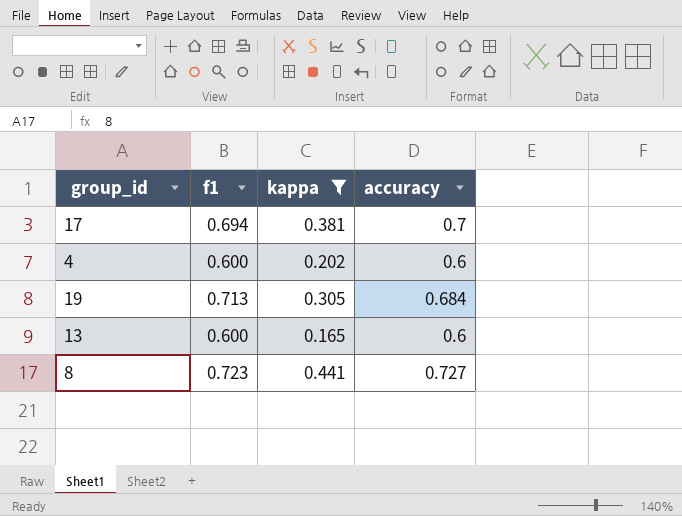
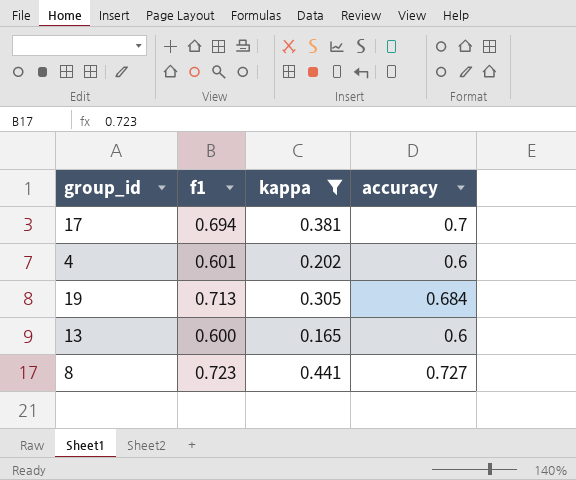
4 | f1: 0.600 -> 0.601

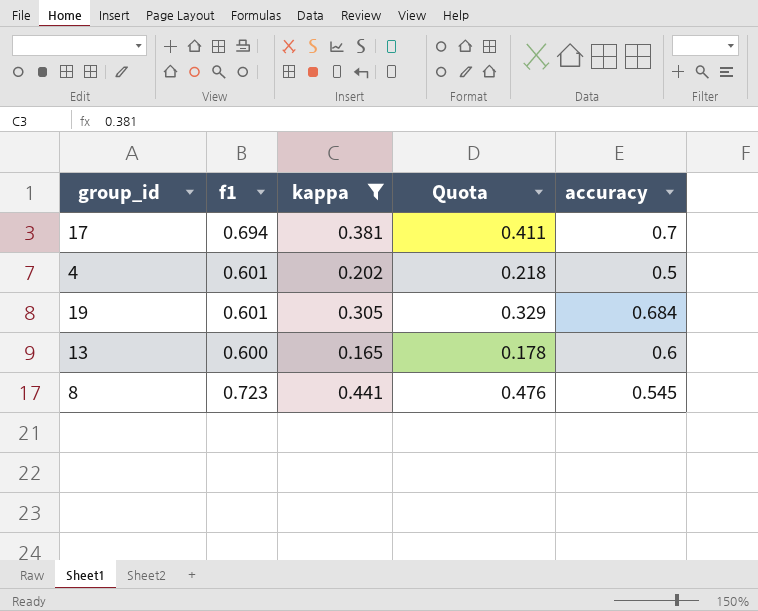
column Quota | formula: none -> [kappa] * 1.08
4 | accuracy: 0.6 -> 0.5
19 | f1: 0.713 -> 0.601
8 | accuracy: 0.727 -> 0.545

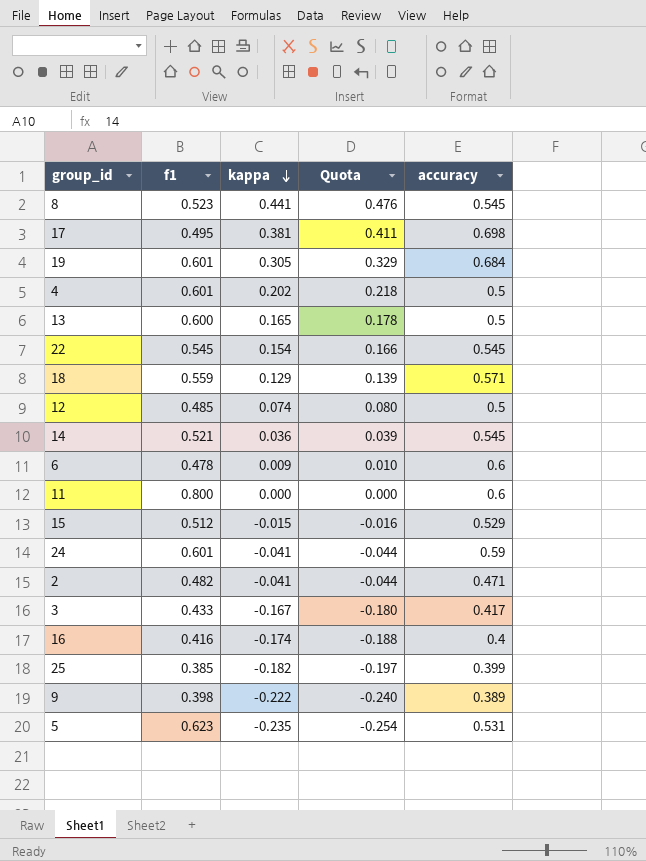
filter: kappa >= 0.165 -> none
row order: none -> kappa descending
8 | f1: 0.723 -> 0.523
17 | f1: 0.694 -> 0.495
17 | accuracy: 0.7 -> 0.698
13 | accuracy: 0.6 -> 0.5

